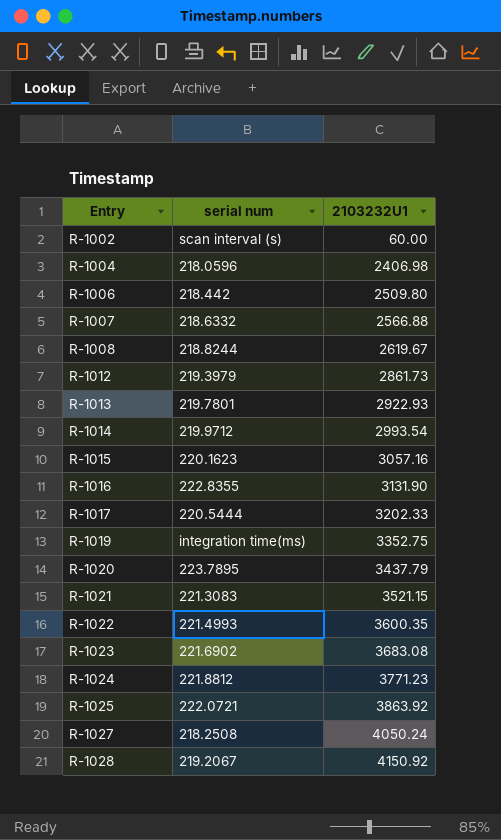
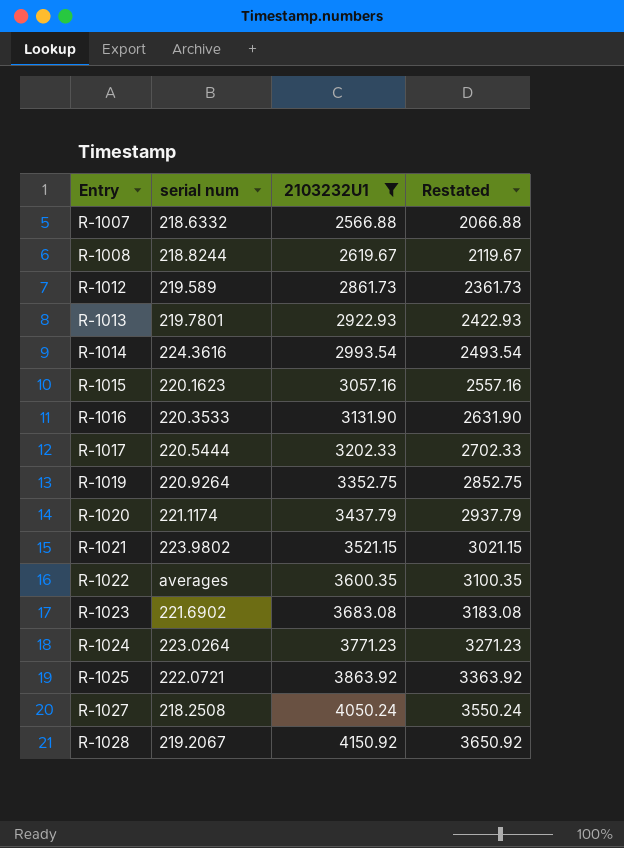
filter: none -> 2103232U1 >= 2566.88
column Restated | formula: none -> [2103232U1] - 500
R-1012 | serial num: 219.3979 -> 219.589
R-1014 | serial num: 219.9712 -> 224.3616
R-1016 | serial num: 222.8355 -> 220.3533
R-1019 | serial num: integration time(ms) -> 220.9264
R-1020 | serial num: 223.7895 -> 221.1174
R-1021 | serial num: 221.3083 -> 223.9802
R-1022 | serial num: 221.4993 -> averages
R-1024 | serial num: 221.8812 -> 223.0264

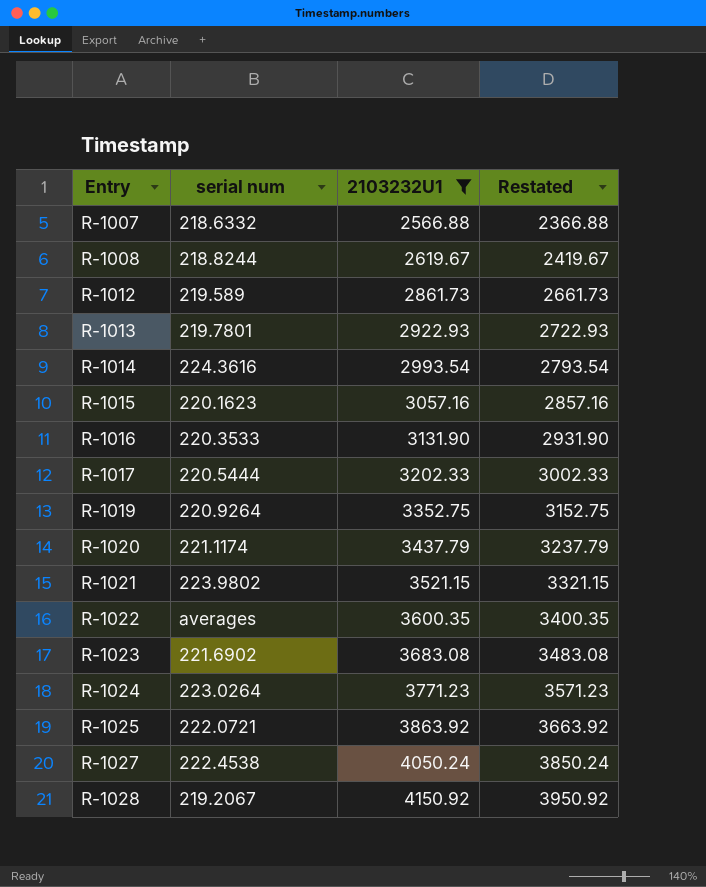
column Restated | formula: [2103232U1] - 500 -> [2103232U1] - 200
R-1027 | serial num: 218.2508 -> 222.4538

